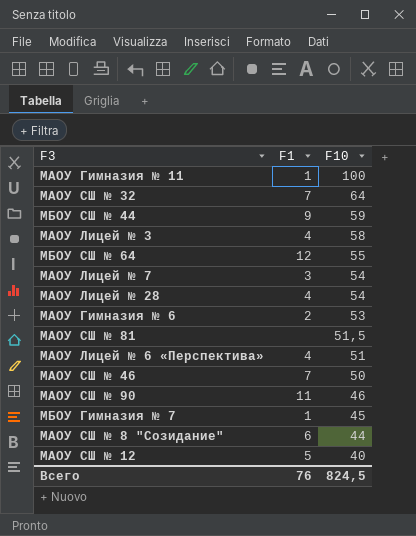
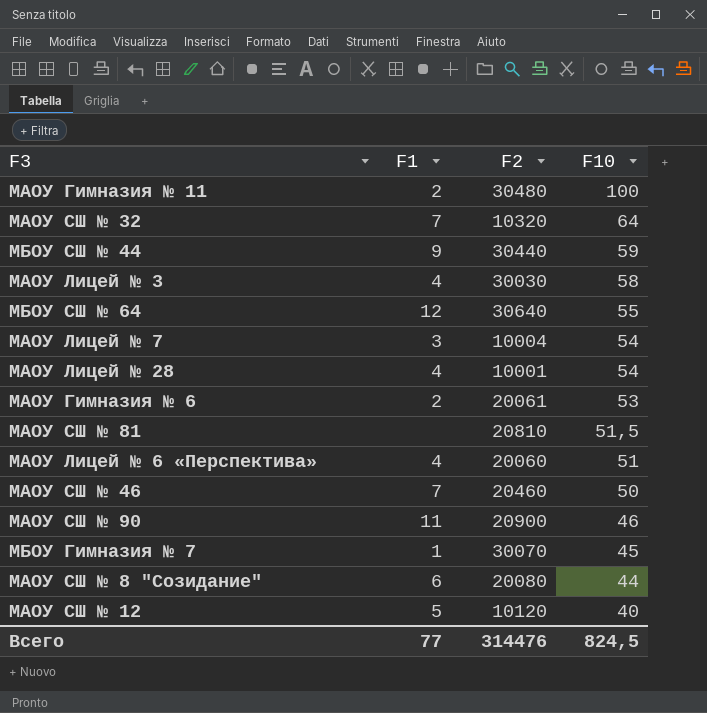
column F2 | position: none -> 3
МАОУ Гимназия № 11 | F1: 1 -> 2
Всего | F1: 76 -> 77

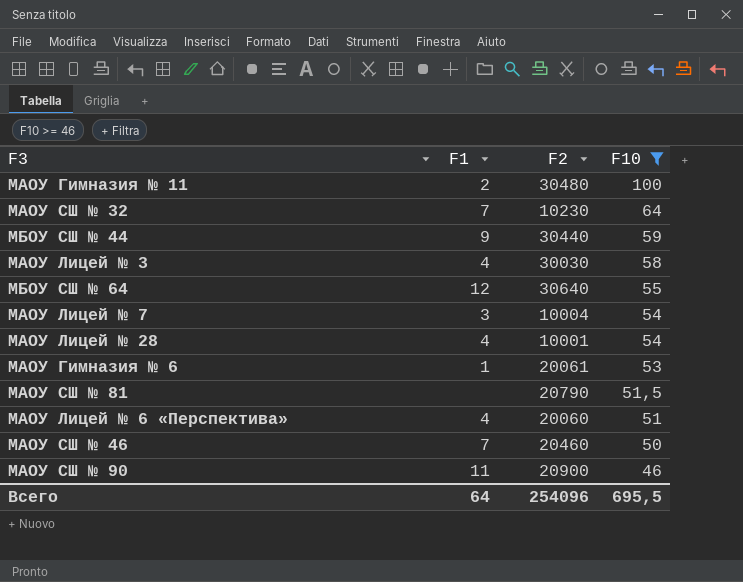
filter: none -> F10 >= 46
МАОУ СШ № 32 | F2: 10320 -> 10230
МАОУ Гимназия № 6 | F1: 2 -> 1
МАОУ СШ № 81 | F2: 20810 -> 20790
Всего | F1: 77 -> 64
Всего | F2: 314476 -> 254096
Всего | F10: 824,5 -> 695,5

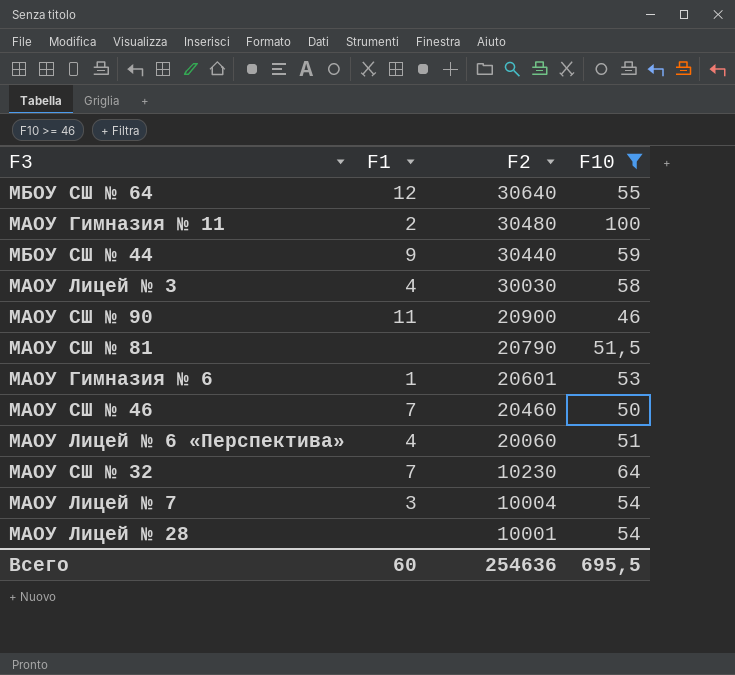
row order: F10 descending -> F2 descending
МАОУ Гимназия № 6 | F2: 20061 -> 20601
МАОУ Лицей № 28 | F1: 4 -> none
Всего | F1: 64 -> 60
Всего | F2: 254096 -> 254636

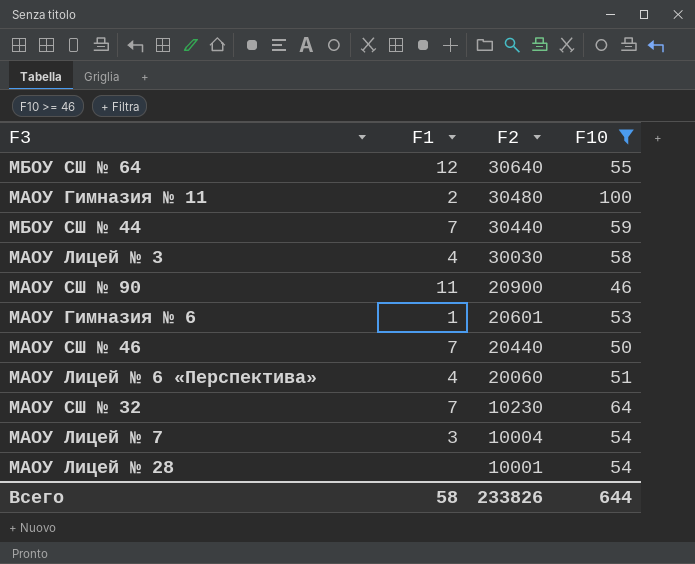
row МАОУ СШ № 81: none | 20790 | 51,5 -> none
МБОУ СШ № 44 | F1: 9 -> 7
МАОУ СШ № 46 | F2: 20460 -> 20440
Всего | F1: 60 -> 58
Всего | F2: 254636 -> 233826
Всего | F10: 695,5 -> 644

